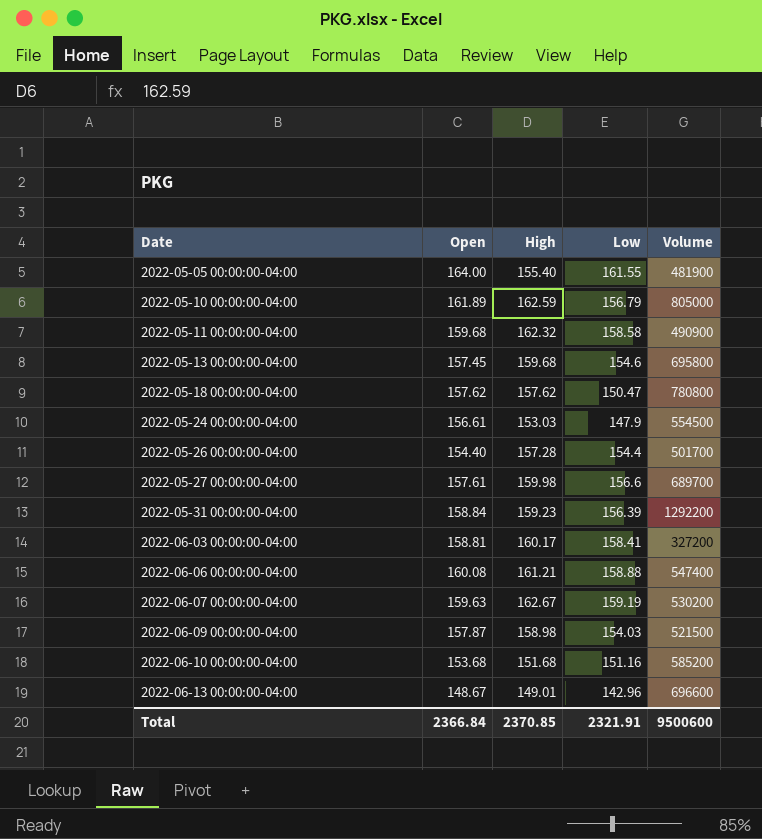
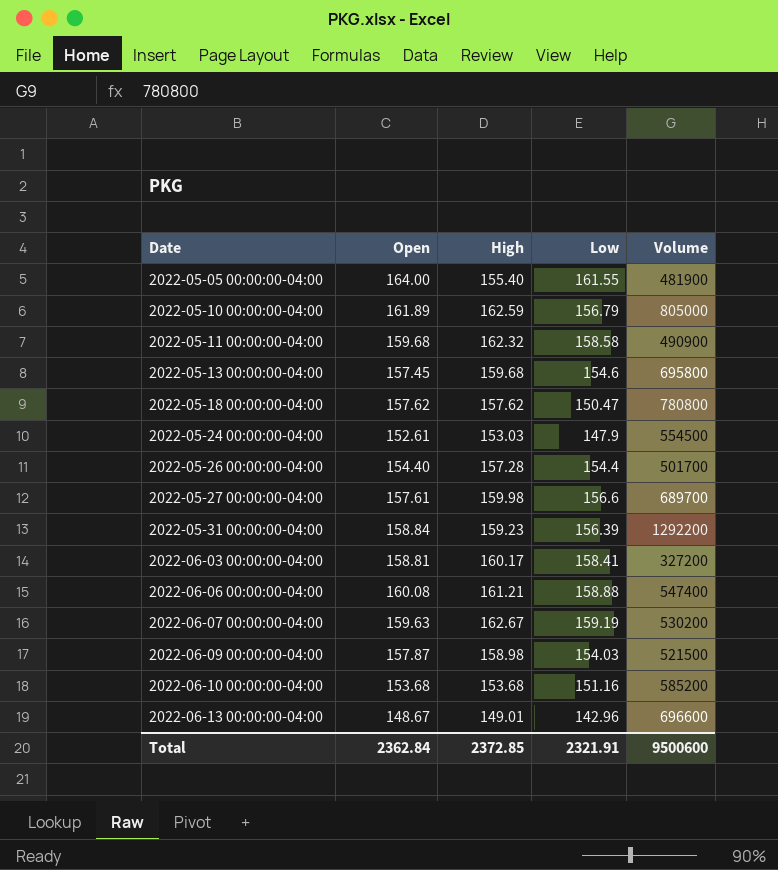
2022-05-24 00:00:00-04:00 | Open: 156.61 -> 152.61
2022-06-10 00:00:00-04:00 | High: 151.68 -> 153.68
Total | Open: 2366.84 -> 2362.84
Total | High: 2370.85 -> 2372.85

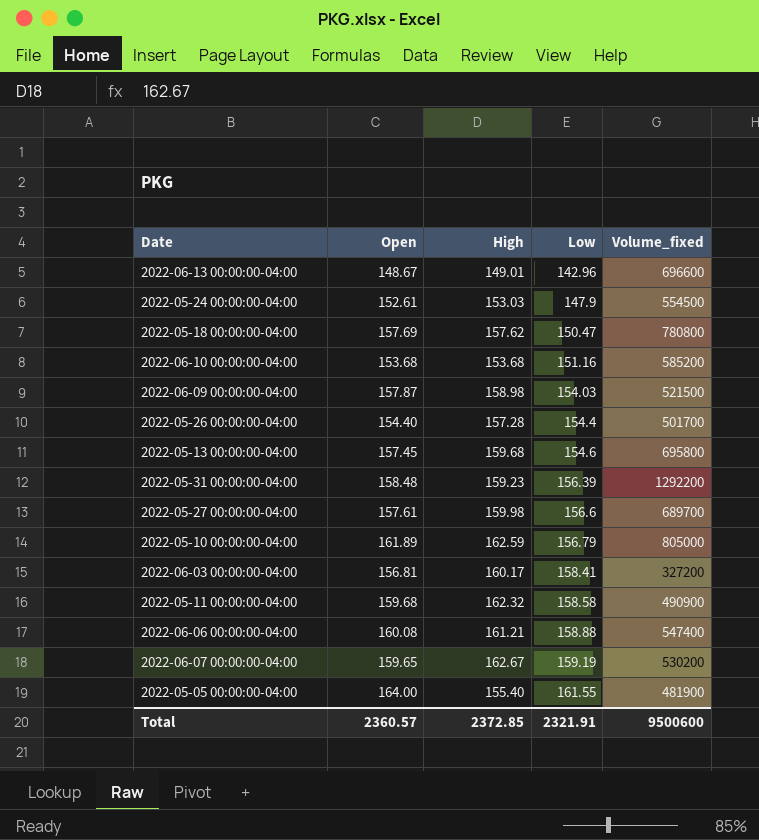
row order: Date ascending -> Low ascending
column name: Volume -> Volume_fixed
2022-05-18 00:00:00-04:00 | Open: 157.62 -> 157.69
2022-05-31 00:00:00-04:00 | Open: 158.84 -> 158.48
2022-06-03 00:00:00-04:00 | Open: 158.81 -> 156.81
2022-06-07 00:00:00-04:00 | Open: 159.63 -> 159.65
Total | Open: 2362.84 -> 2360.57

